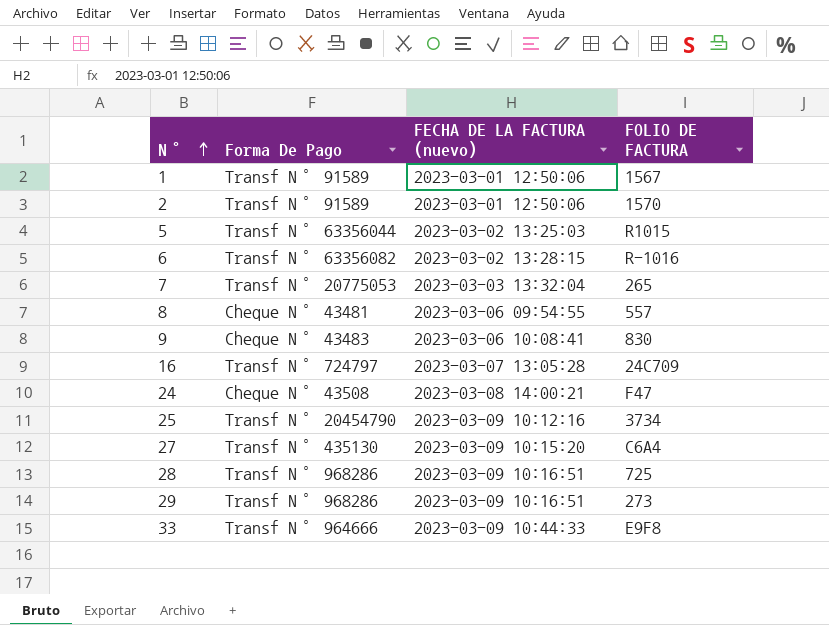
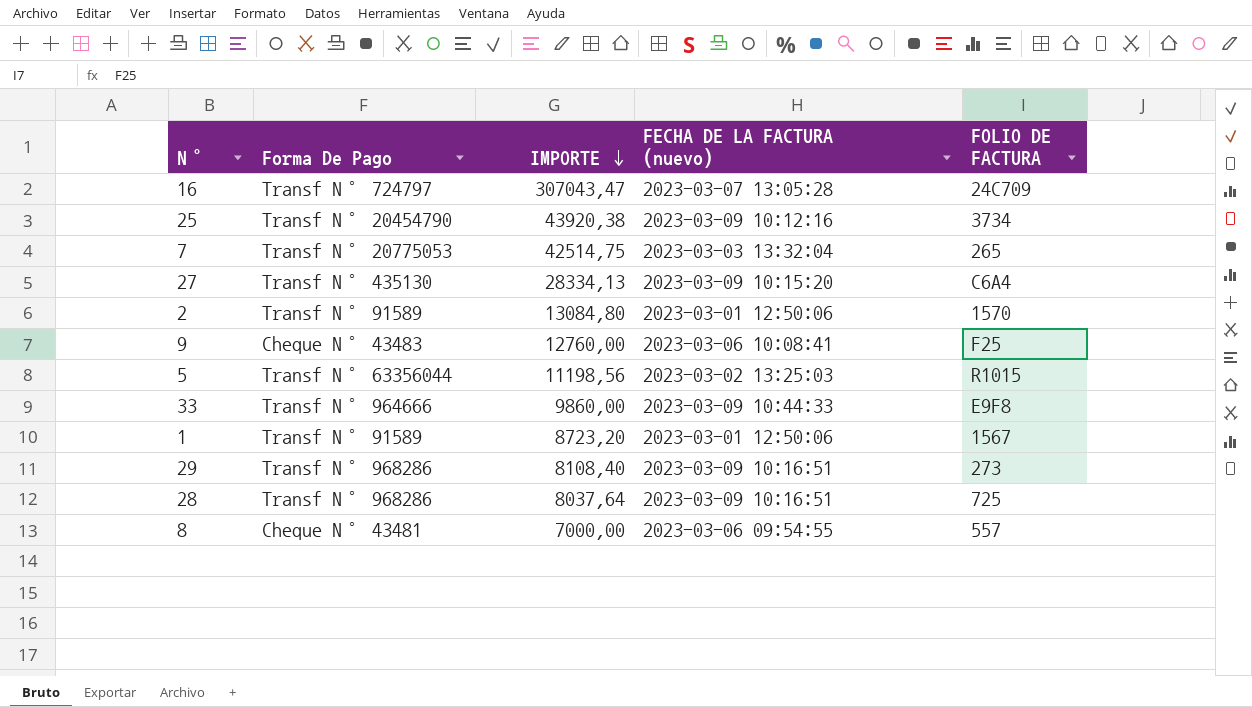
row order: N° ascending -> IMPORTE descending
column IMPORTE | position: none -> 3
row 6: Transf N° 63356082 | 2023-03-02 13:28:15 | R-1016 -> none
row 24: Cheque N° 43508 | 2023-03-08 14:00:21 | F47 -> none
9 | FOLIO DE FACTURA: 830 -> F25

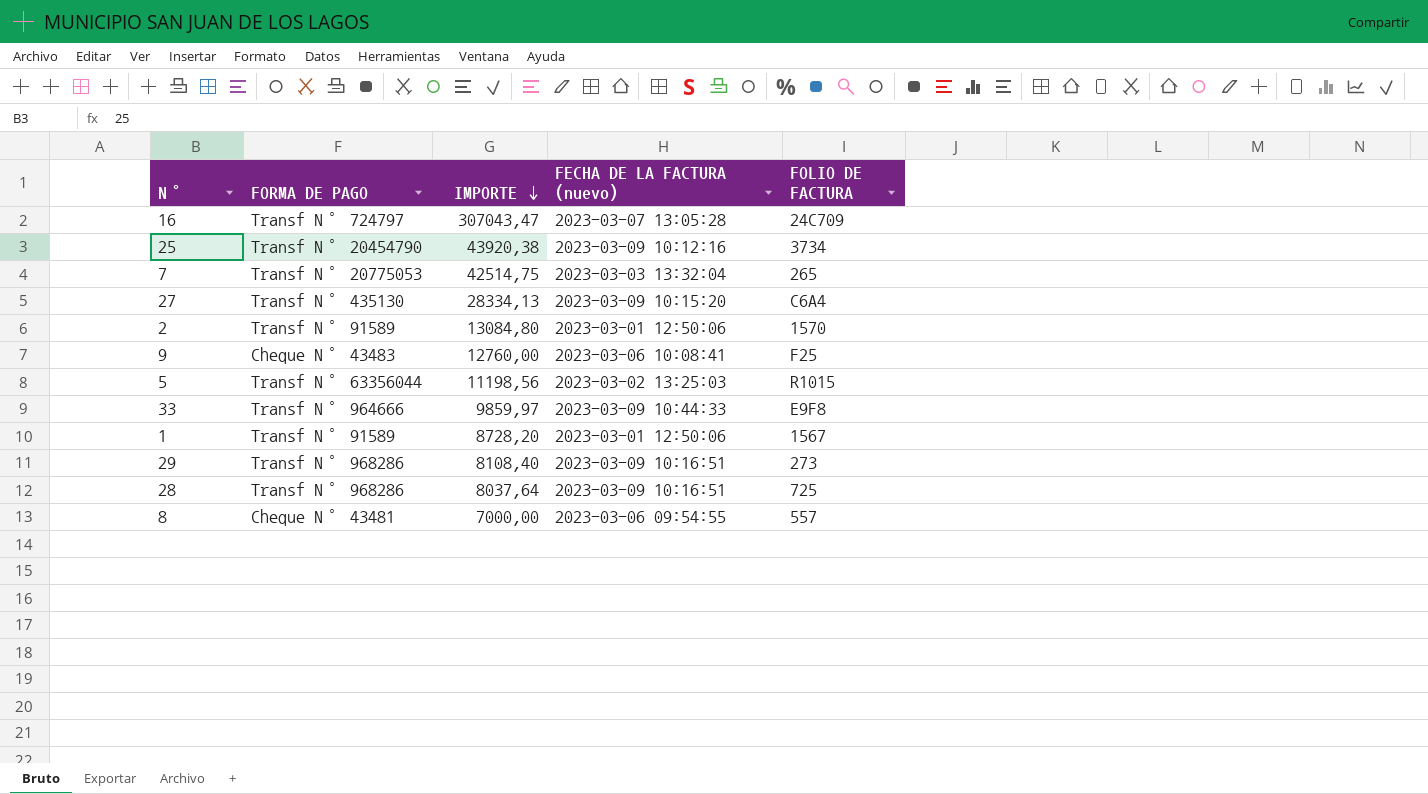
column name: Forma De Pago -> FORMA DE PAGO
33 | IMPORTE: 9860,00 -> 9859,97
1 | IMPORTE: 8723,20 -> 8728,20

